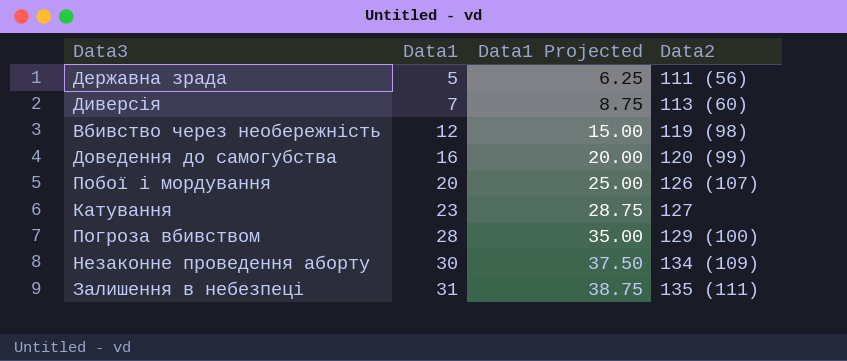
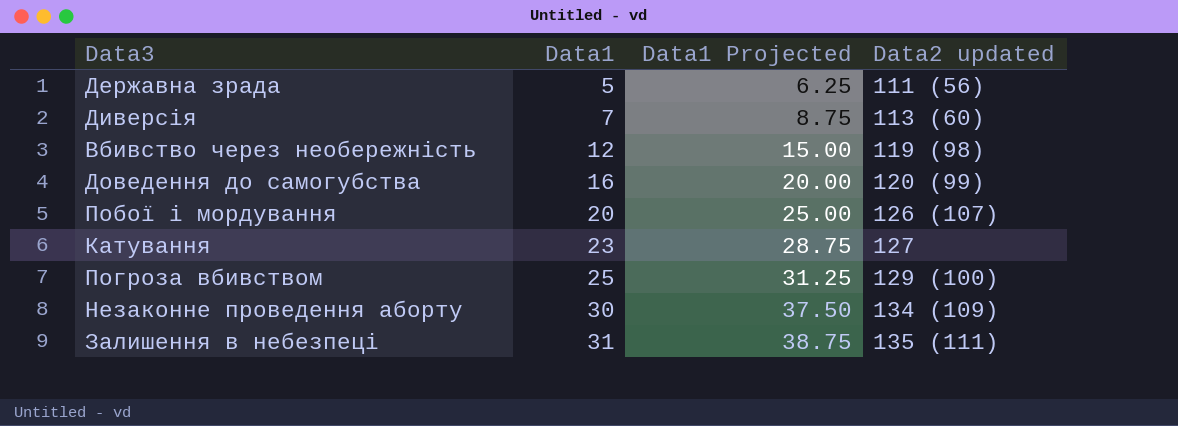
column name: Data2 -> Data2 updated
Погроза вбивством | Data1: 28 -> 25
Погроза вбивством | Data1 Projected: 35.00 -> 31.25

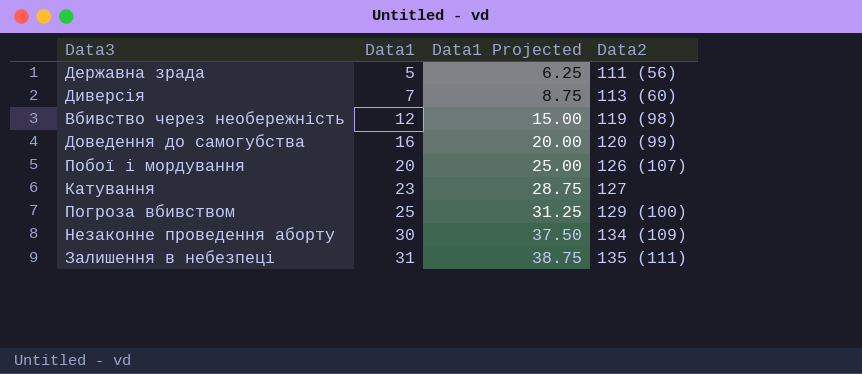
column name: Data2 updated -> Data2

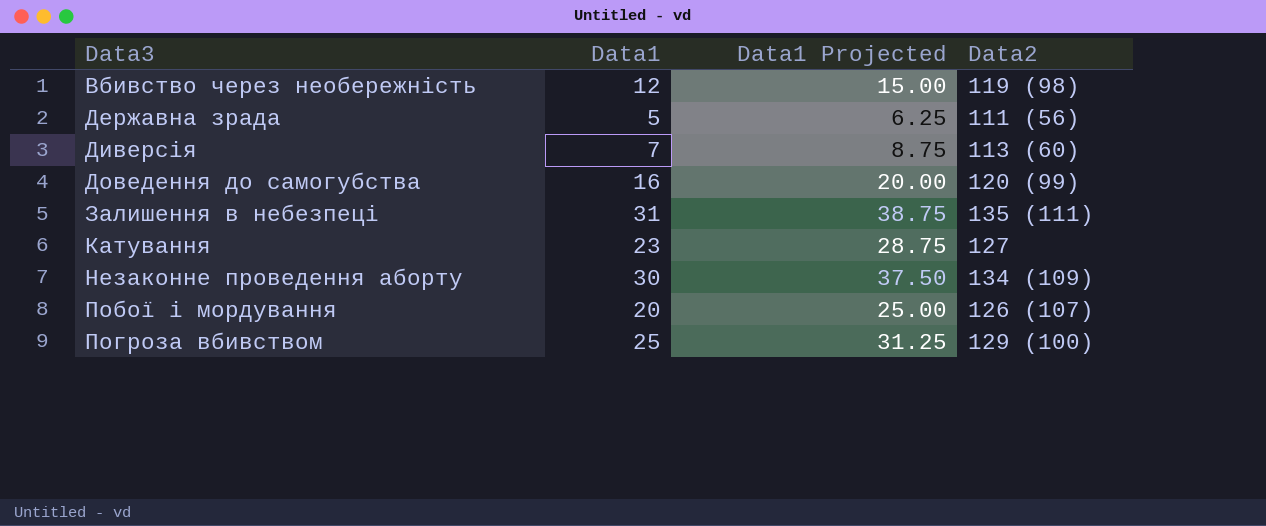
row order: Data1 ascending -> Data3 ascending

